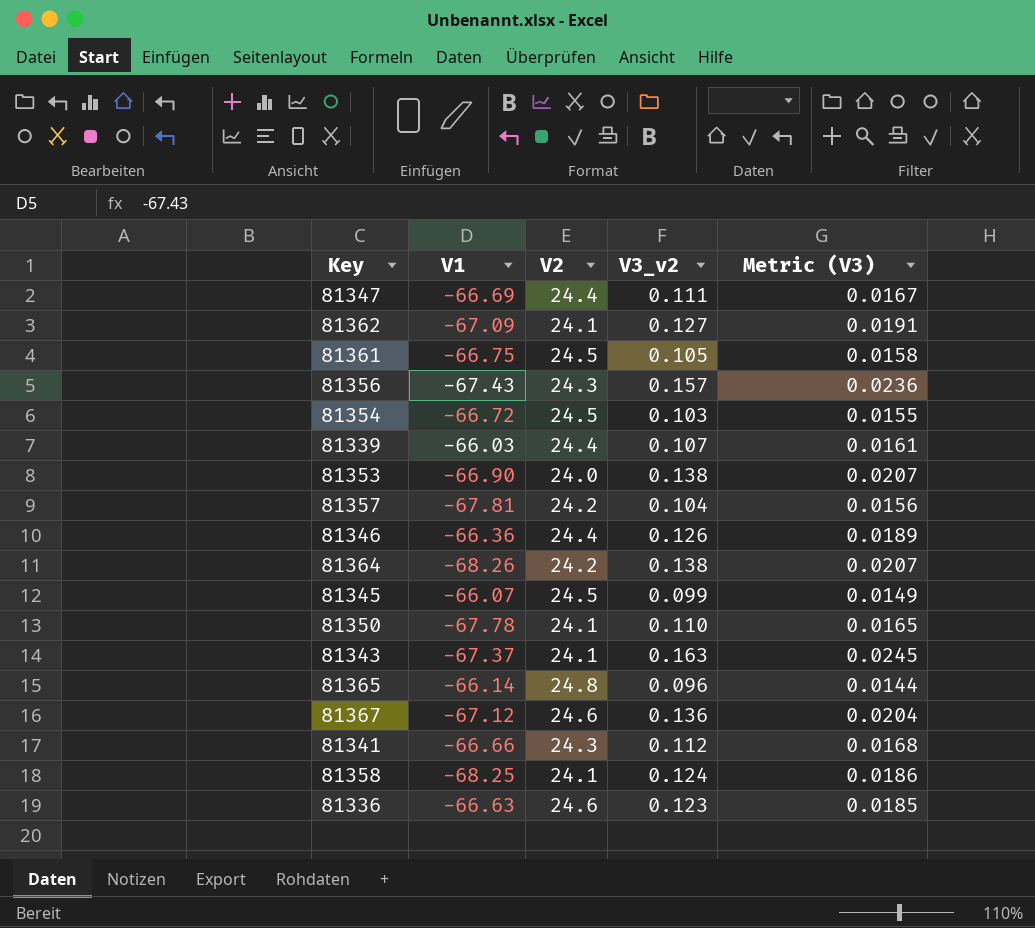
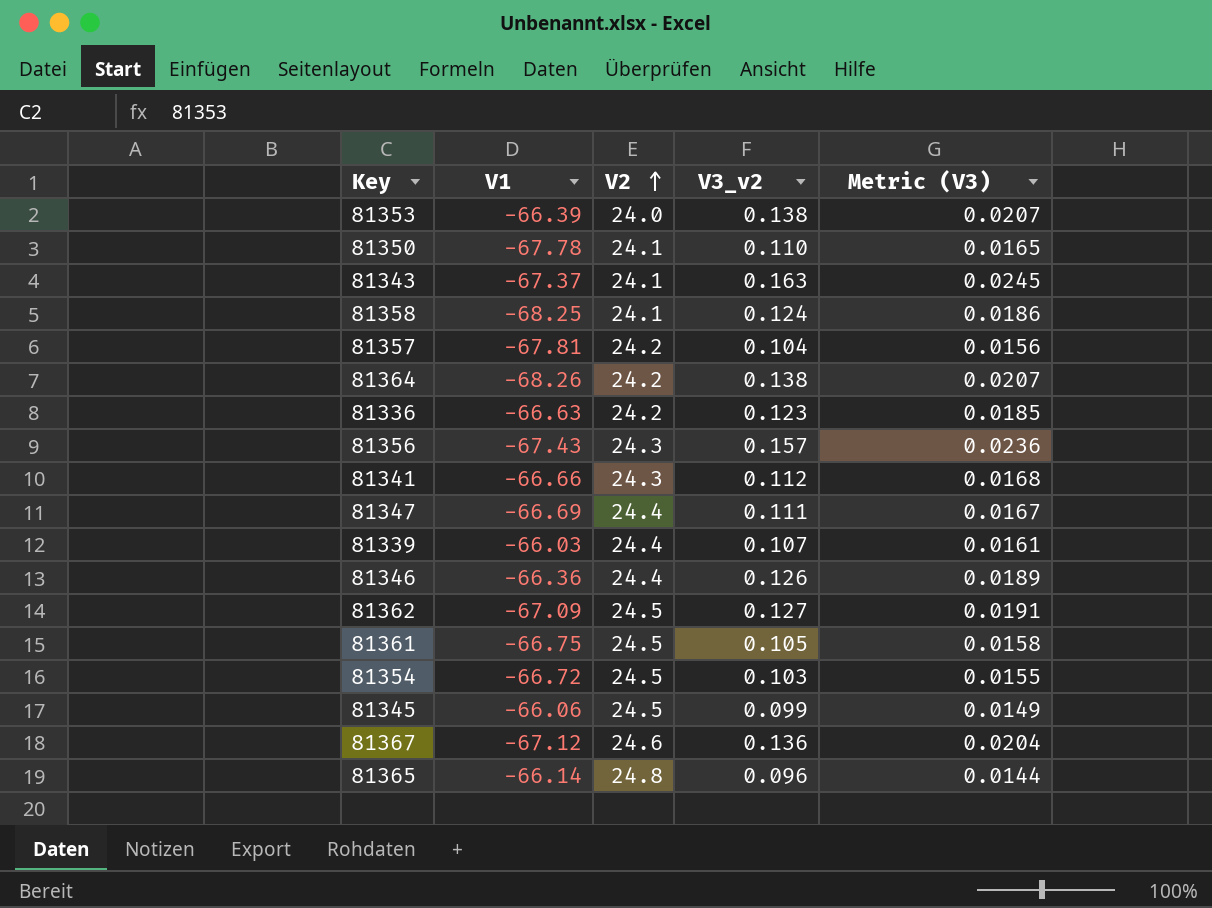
row order: none -> V2 ascending
81353 | V1: -66.90 -> -66.39
81336 | V2: 24.6 -> 24.2
81362 | V2: 24.1 -> 24.5
81345 | V1: -66.07 -> -66.06

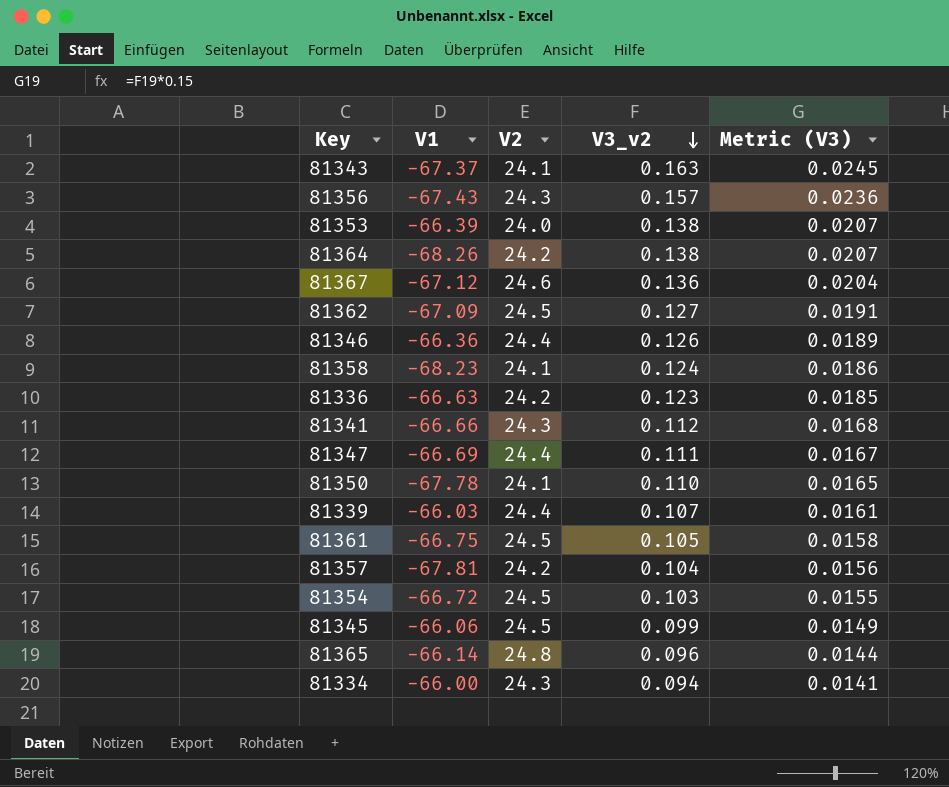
row order: V2 ascending -> V3_v2 descending
81358 | V1: -68.25 -> -68.23
row 81334: none -> -66.00 | 24.3 | 0.094 | 0.0141

